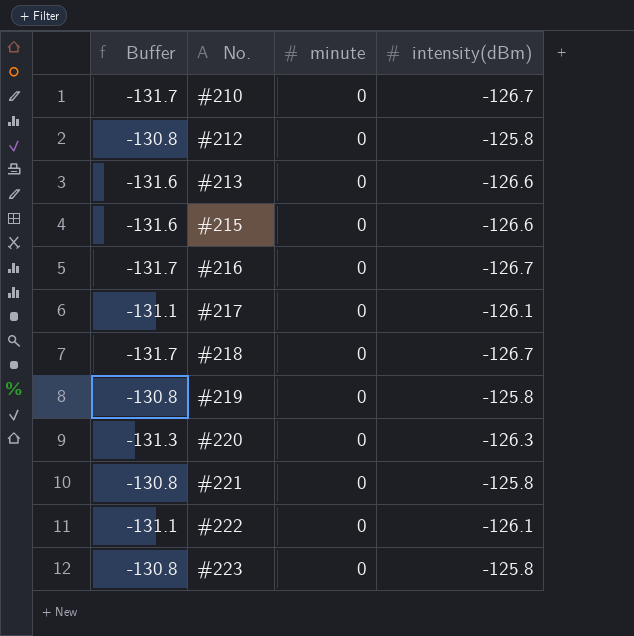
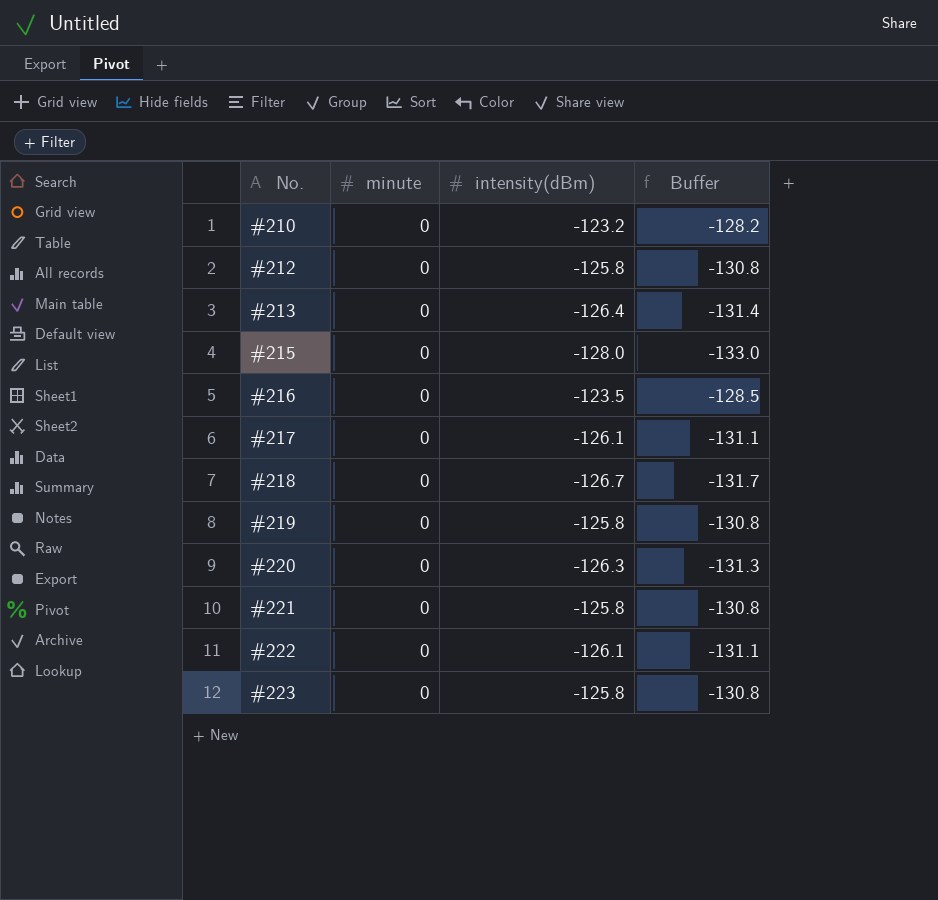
column Buffer | position: 1 -> 4
#210 | intensity(dBm): -126.7 -> -123.2
#210 | Buffer: -131.7 -> -128.2
#213 | intensity(dBm): -126.6 -> -126.4
#213 | Buffer: -131.6 -> -131.4
#215 | intensity(dBm): -126.6 -> -128.0
#215 | Buffer: -131.6 -> -133.0
#216 | intensity(dBm): -126.7 -> -123.5
#216 | Buffer: -131.7 -> -128.5

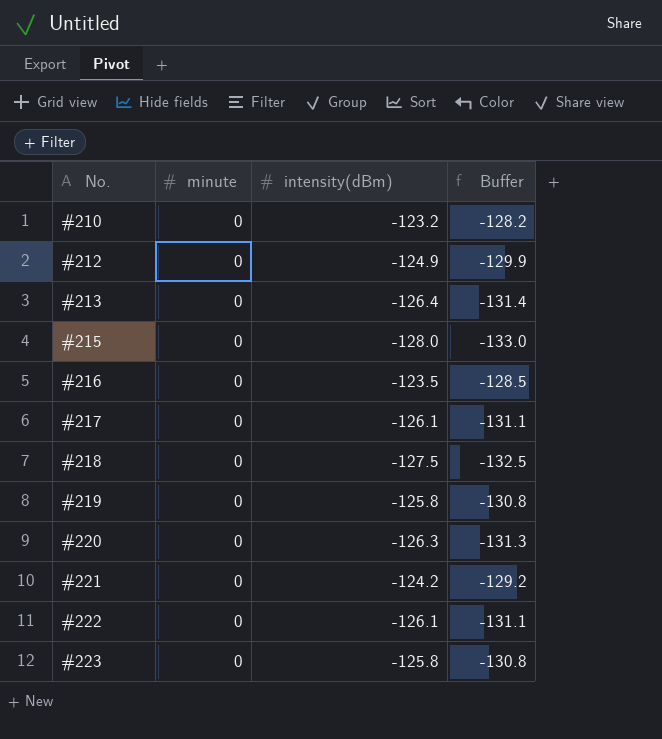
#212 | intensity(dBm): -125.8 -> -124.9
#212 | Buffer: -130.8 -> -129.9
#218 | intensity(dBm): -126.7 -> -127.5
#218 | Buffer: -131.7 -> -132.5
#221 | intensity(dBm): -125.8 -> -124.2
#221 | Buffer: -130.8 -> -129.2

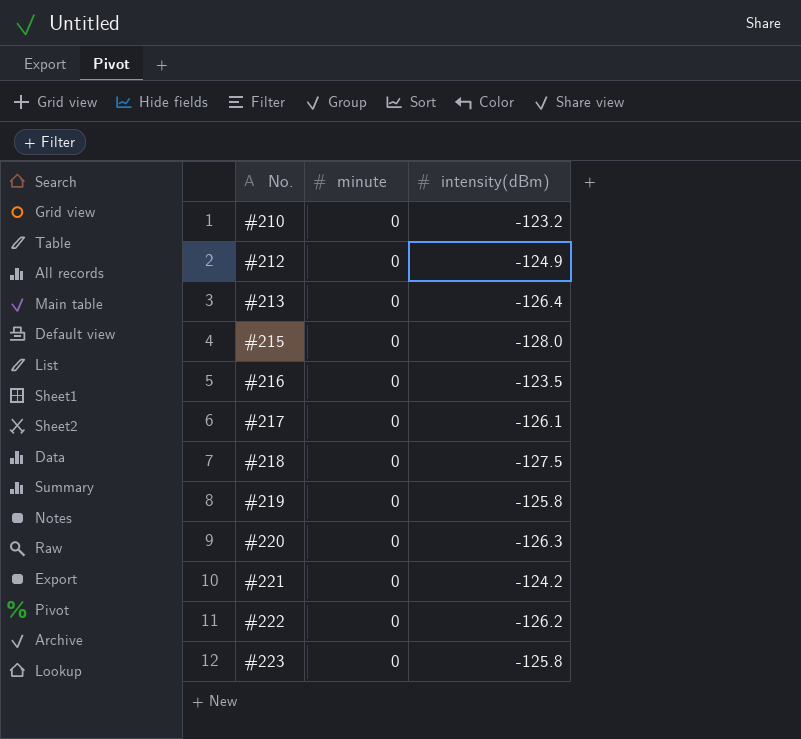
column Buffer | formula: [intensity(dBm)] - 5 -> none
#222 | intensity(dBm): -126.1 -> -126.2

